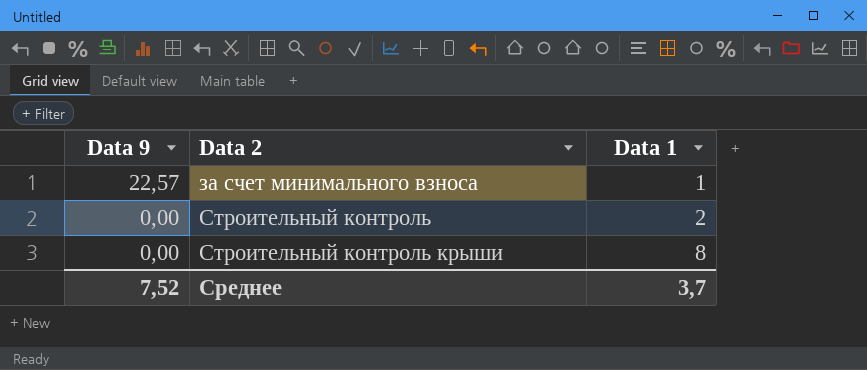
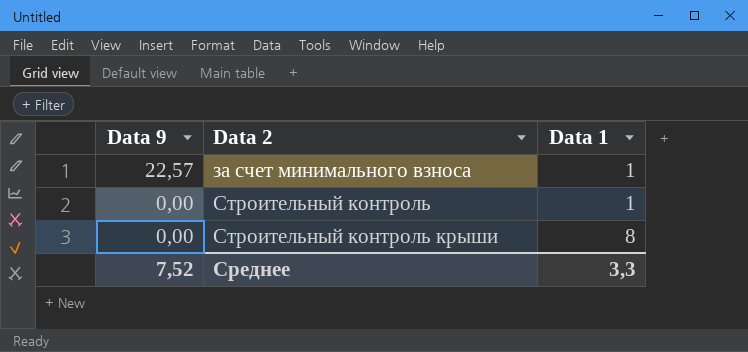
Строительный контроль | Data 1: 2 -> 1
Среднее | Data 1: 3,7 -> 3,3

